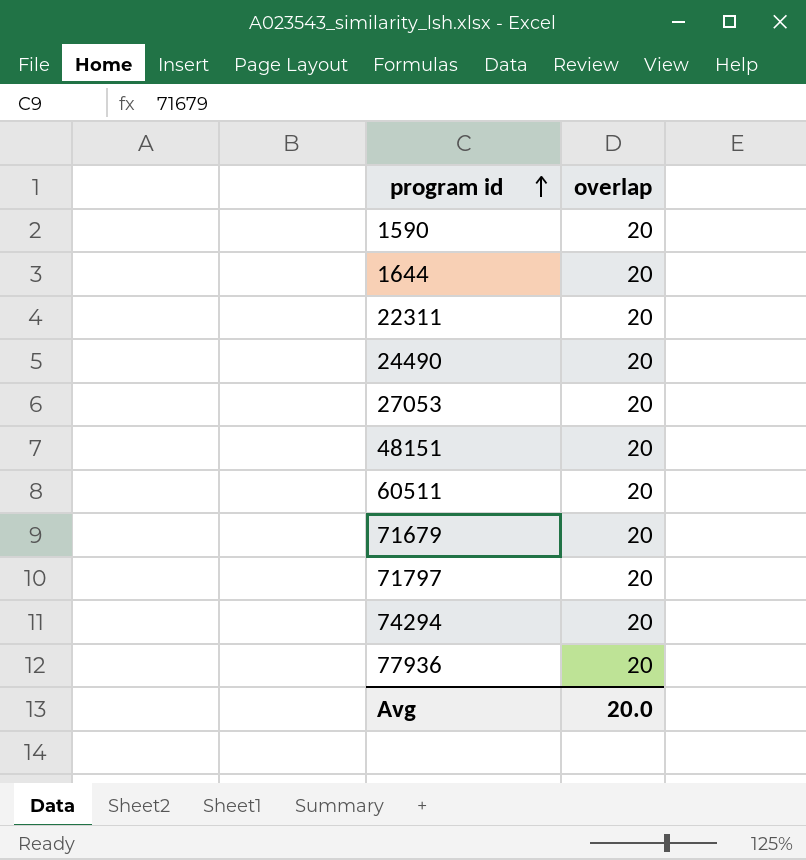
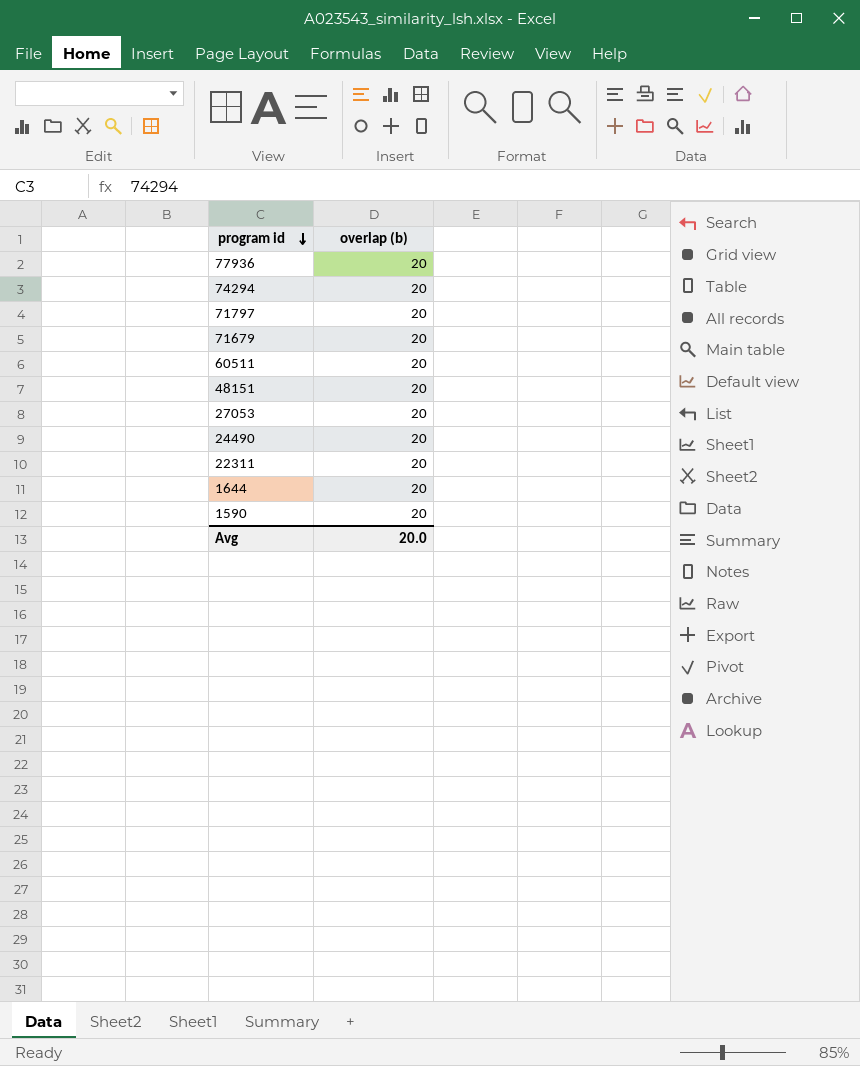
row order: program id ascending -> program id descending
column name: overlap -> overlap (b)

